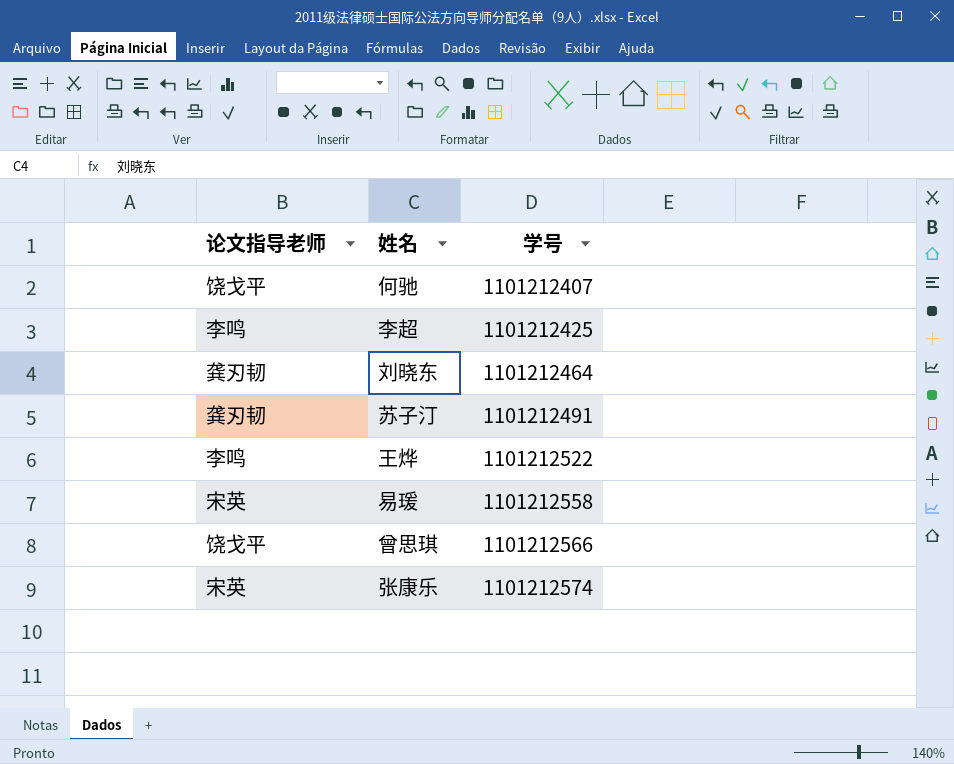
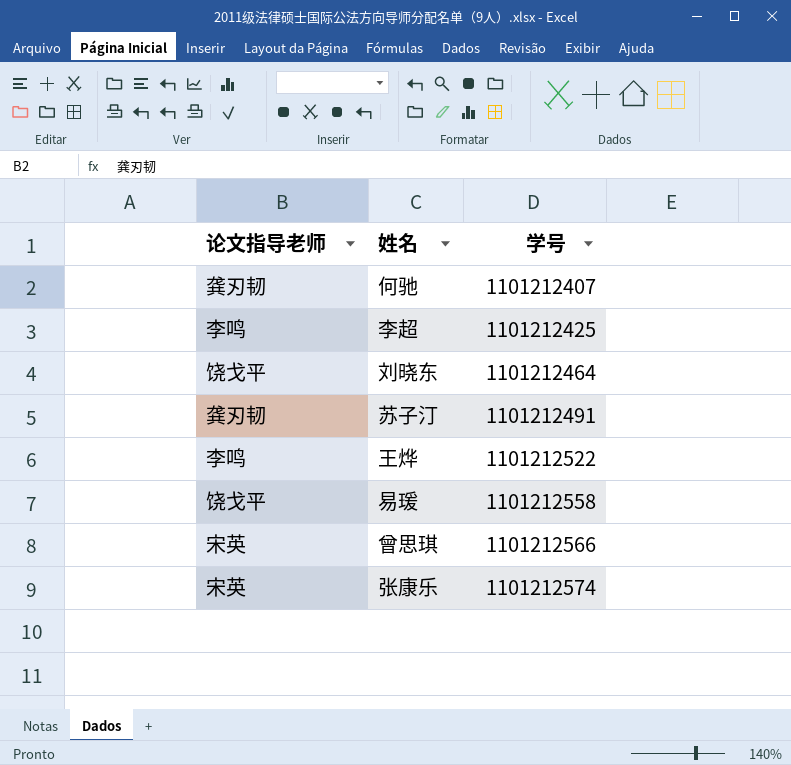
何驰 | 论文指导老师: 饶戈平 -> 龚刃韧
刘晓东 | 论文指导老师: 龚刃韧 -> 饶戈平
易瑗 | 论文指导老师: 宋英 -> 饶戈平
曾思琪 | 论文指导老师: 饶戈平 -> 宋英

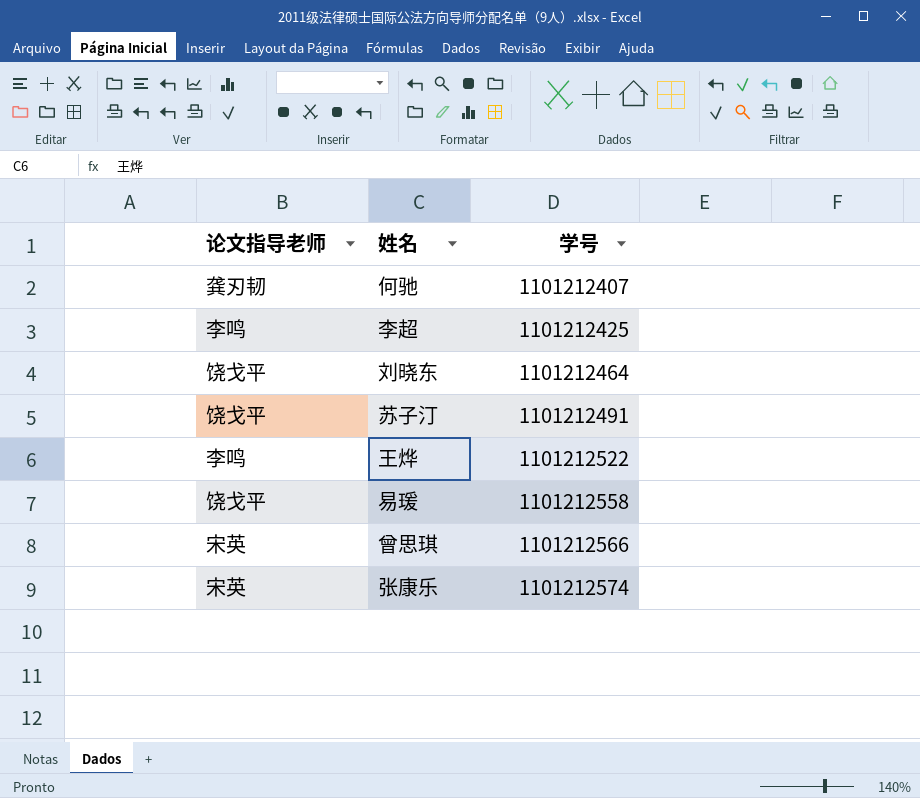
苏子汀 | 论文指导老师: 龚刃韧 -> 饶戈平

